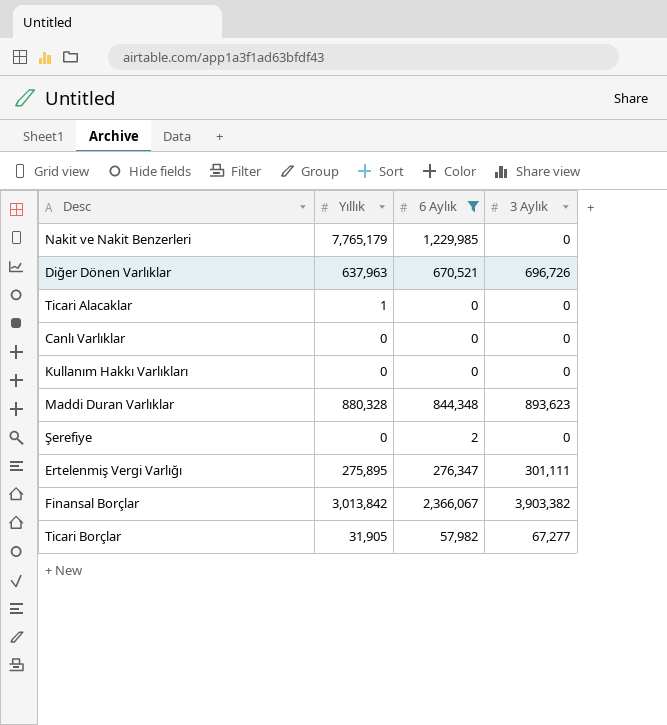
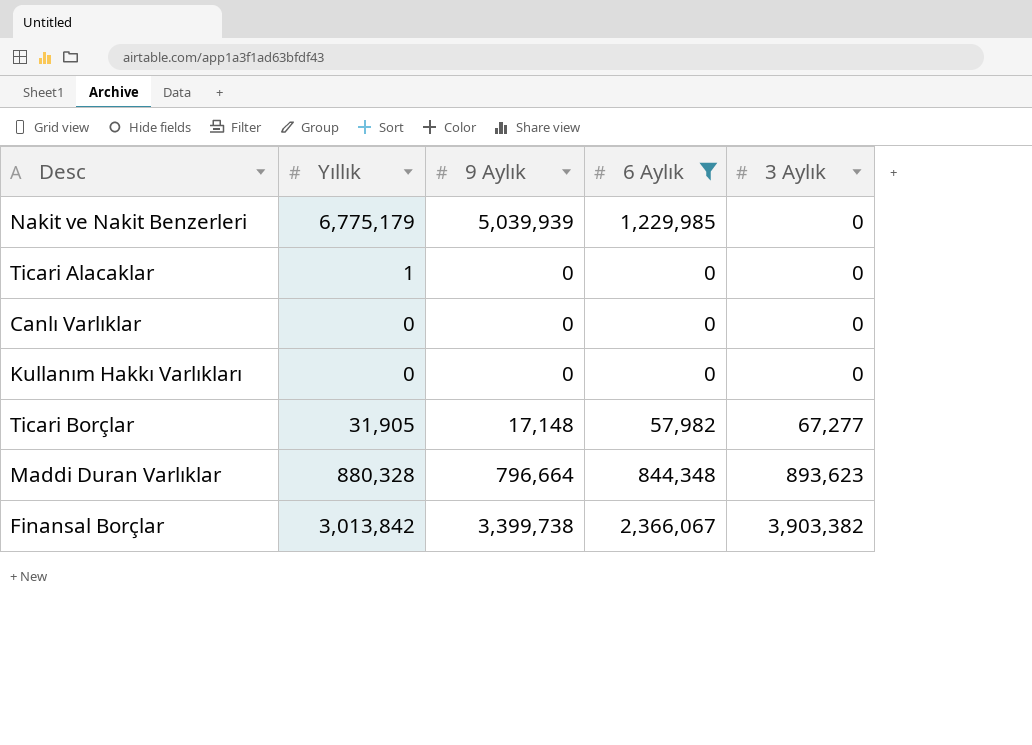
row order: none -> 3 Aylık ascending
column 9 Aylık | position: none -> 3
row Diğer Dönen Varlıklar: 637,963 | 670,521 | 696,726 -> none
row Şerefiye: 0 | 2 | 0 -> none
row Ertelenmiş Vergi Varlığı: 275,895 | 276,347 | 301,111 -> none
Nakit ve Nakit Benzerleri | Yıllık: 7,765,179 -> 6,775,179

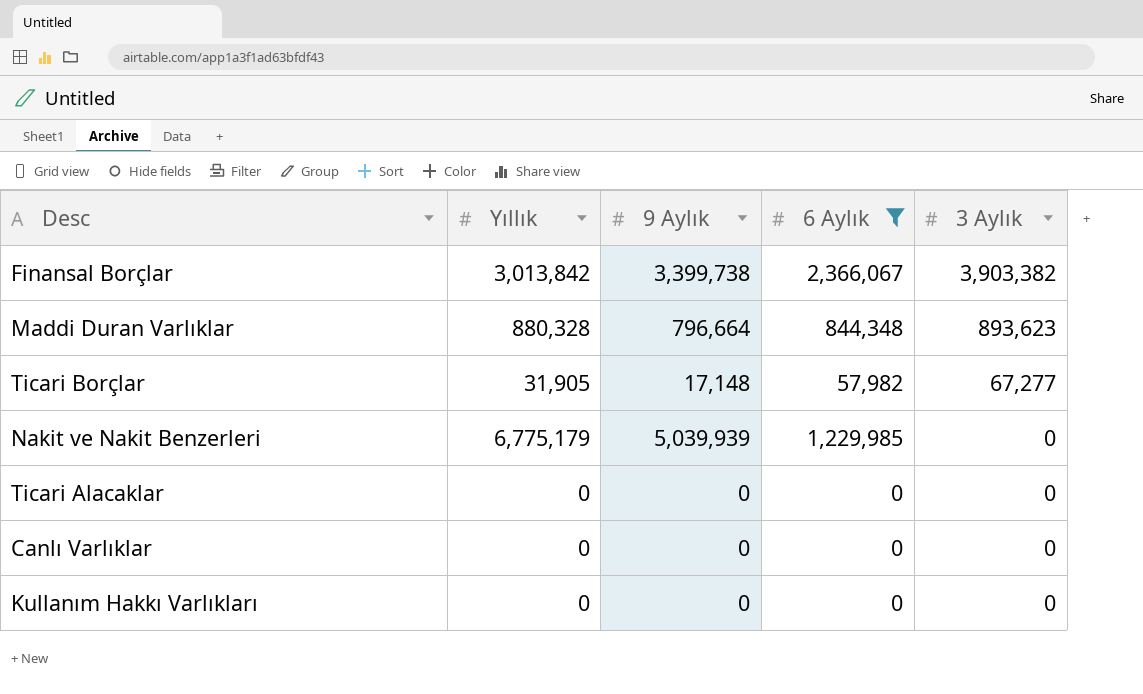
row order: 3 Aylık ascending -> 3 Aylık descending
Ticari Alacaklar | Yıllık: 1 -> 0

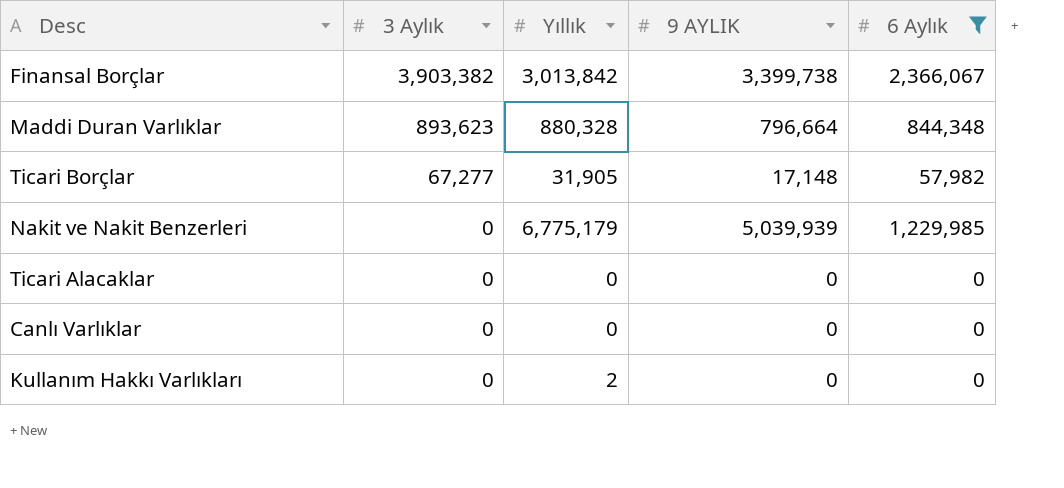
column 3 Aylık | position: 5 -> 2
column name: 9 Aylık -> 9 AYLIK
Kullanım Hakkı Varlıkları | Yıllık: 0 -> 2

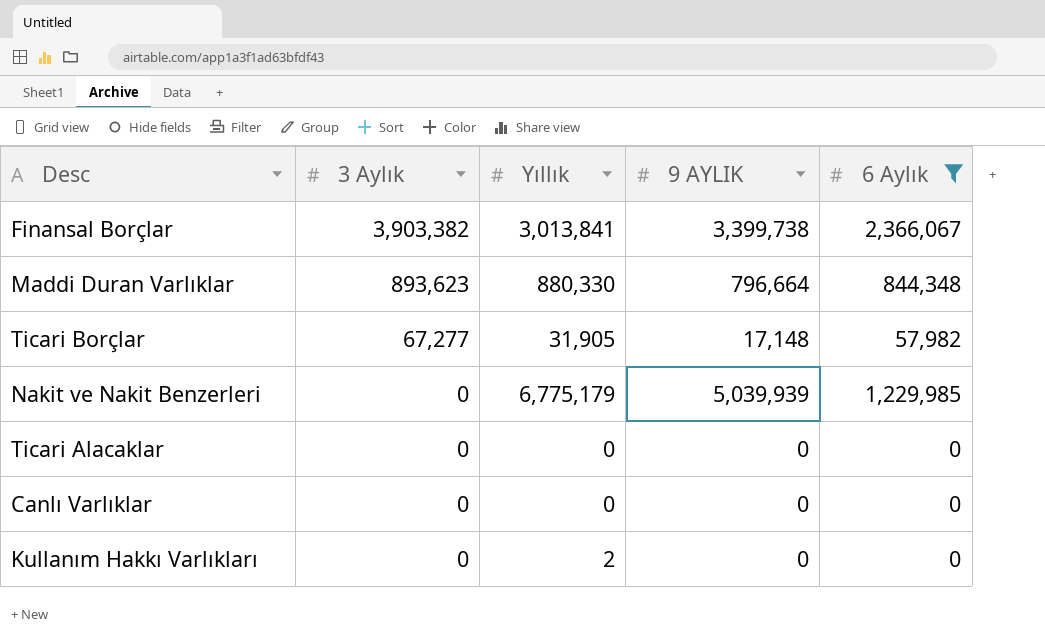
Finansal Borçlar | Yıllık: 3,013,842 -> 3,013,841
Maddi Duran Varlıklar | Yıllık: 880,328 -> 880,330

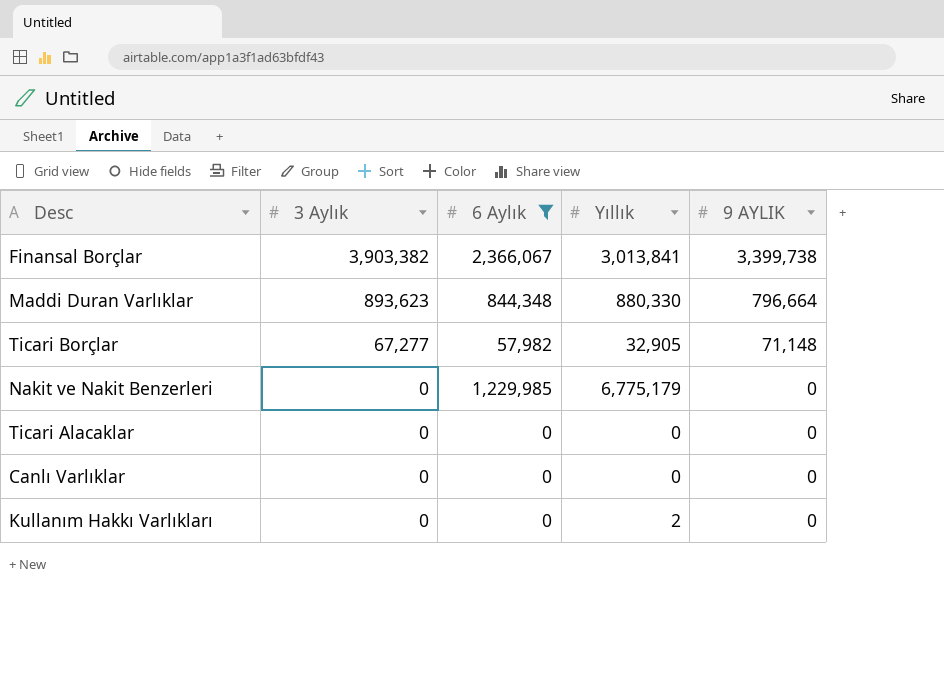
column 6 Aylık | position: 5 -> 3
Ticari Borçlar | Yıllık: 31,905 -> 32,905
Ticari Borçlar | 9 AYLIK: 17,148 -> 71,148
Nakit ve Nakit Benzerleri | 9 AYLIK: 5,039,939 -> 0

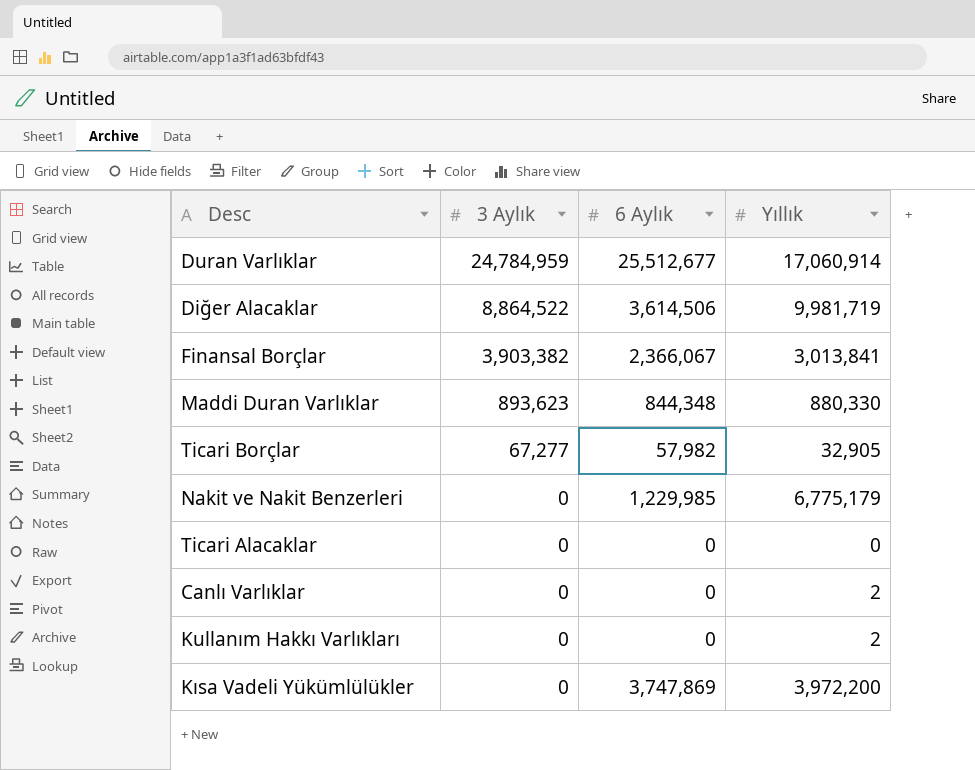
filter: 6 Aylık <= 2,366,067 -> none
column 9 AYLIK | position: 5 -> none
Canlı Varlıklar | Yıllık: 0 -> 2

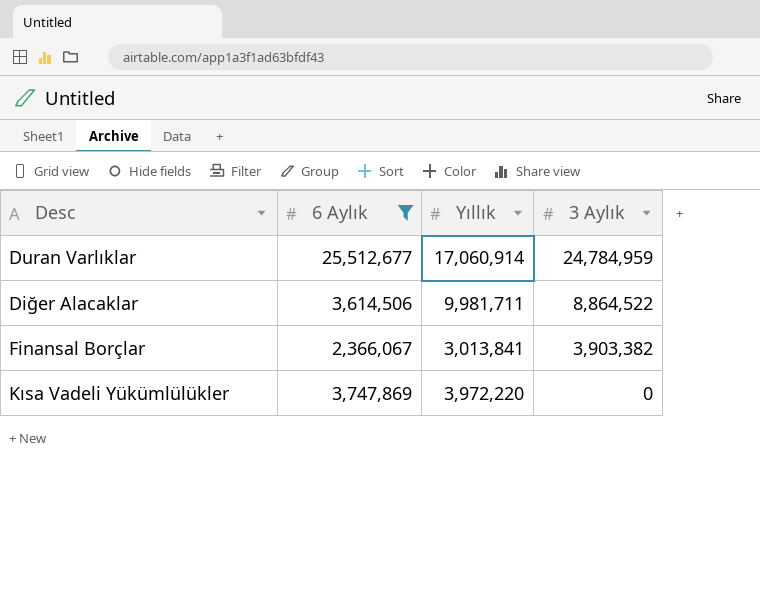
filter: none -> 6 Aylık >= 2,366,067
column 3 Aylık | position: 2 -> 4
Diğer Alacaklar | Yıllık: 9,981,719 -> 9,981,711
Kısa Vadeli Yükümlülükler | Yıllık: 3,972,200 -> 3,972,220

